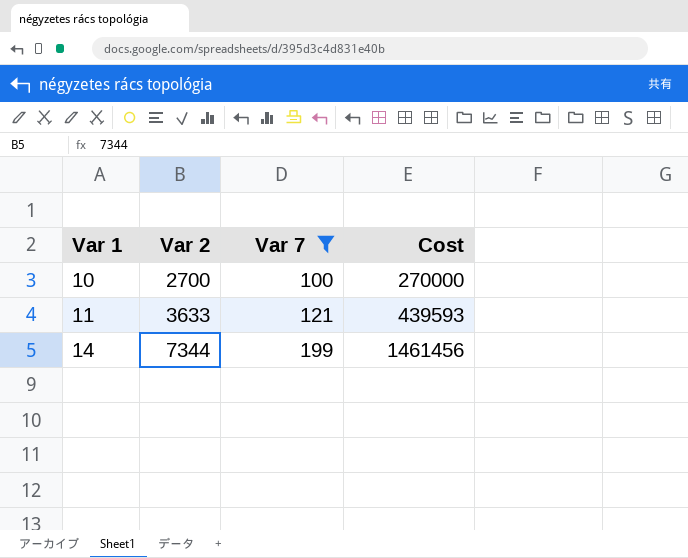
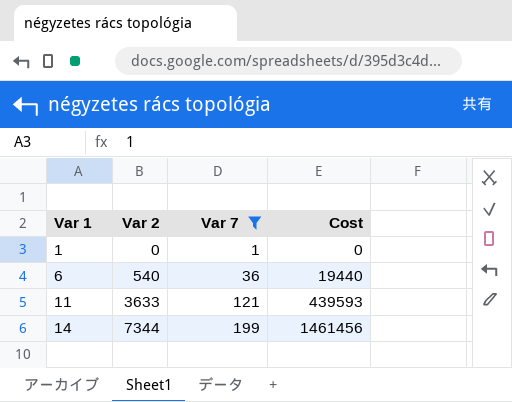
row 10: 2700 | 100 | 270000 -> none
row 1: none -> 0 | 1 | 0
row 6: none -> 540 | 36 | 19440

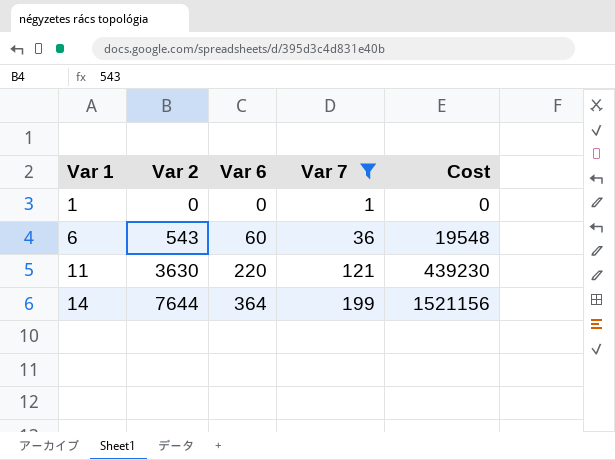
column Var 6 | position: none -> 3
6 | Var 2: 540 -> 543
6 | Cost: 19440 -> 19548
11 | Var 2: 3633 -> 3630
11 | Cost: 439593 -> 439230
14 | Var 2: 7344 -> 7644
14 | Cost: 1461456 -> 1521156

